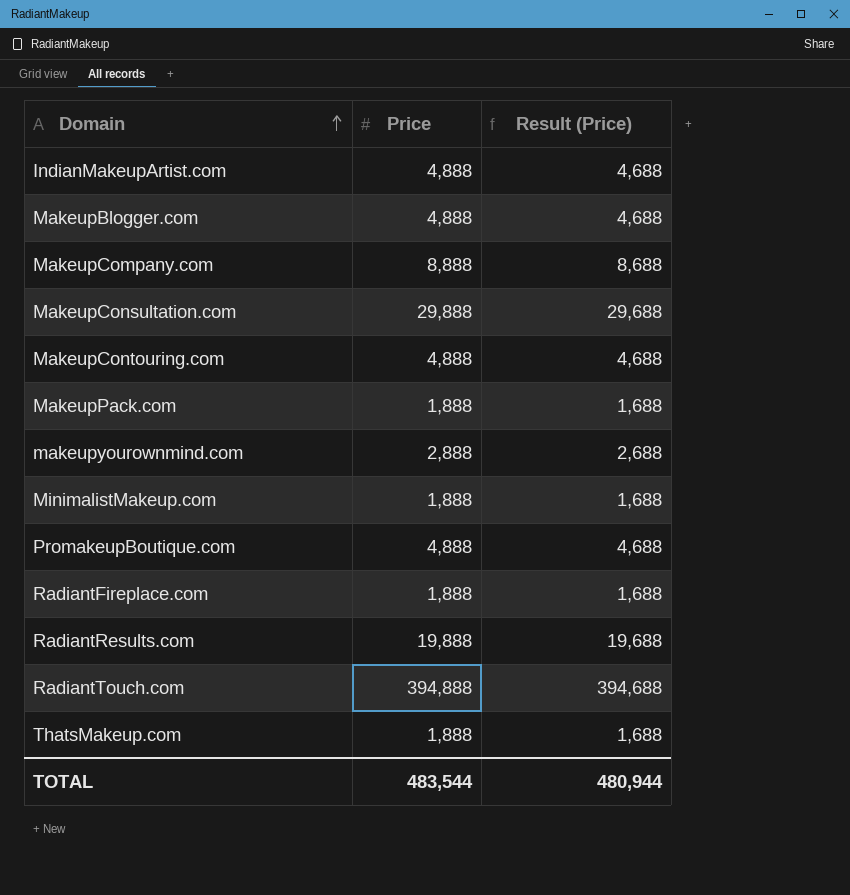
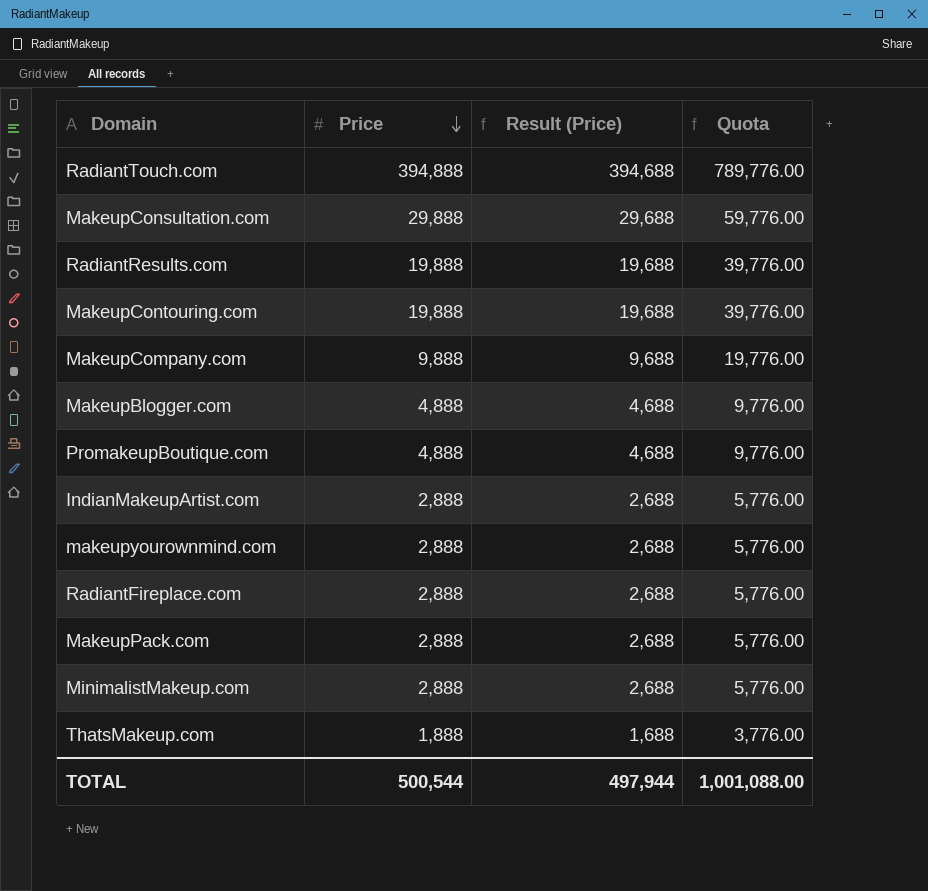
row order: Domain ascending -> Price descending
column Quota | formula: none -> [Price] * 2
MakeupContouring.com | Price: 4,888 -> 19,888
MakeupContouring.com | Result (Price): 4,688 -> 19,688
MakeupCompany.com | Price: 8,888 -> 9,888
MakeupCompany.com | Result (Price): 8,688 -> 9,688
IndianMakeupArtist.com | Price: 4,888 -> 2,888
IndianMakeupArtist.com | Result (Price): 4,688 -> 2,688
RadiantFireplace.com | Price: 1,888 -> 2,888
RadiantFireplace.com | Result (Price): 1,688 -> 2,688
MakeupPack.com | Price: 1,888 -> 2,888
MakeupPack.com | Result (Price): 1,688 -> 2,688
MinimalistMakeup.com | Price: 1,888 -> 2,888
MinimalistMakeup.com | Result (Price): 1,688 -> 2,688
TOTAL | Price: 483,544 -> 500,544
TOTAL | Result (Price): 480,944 -> 497,944

